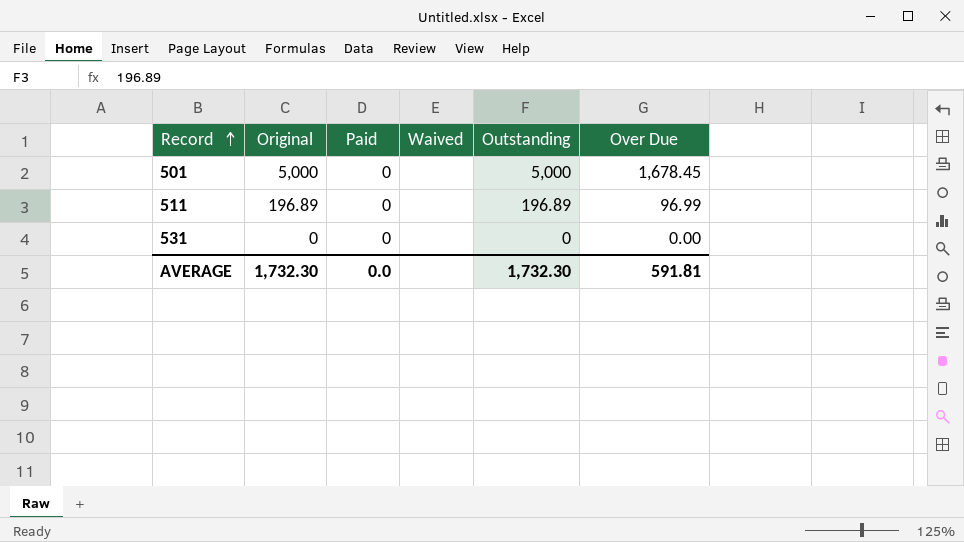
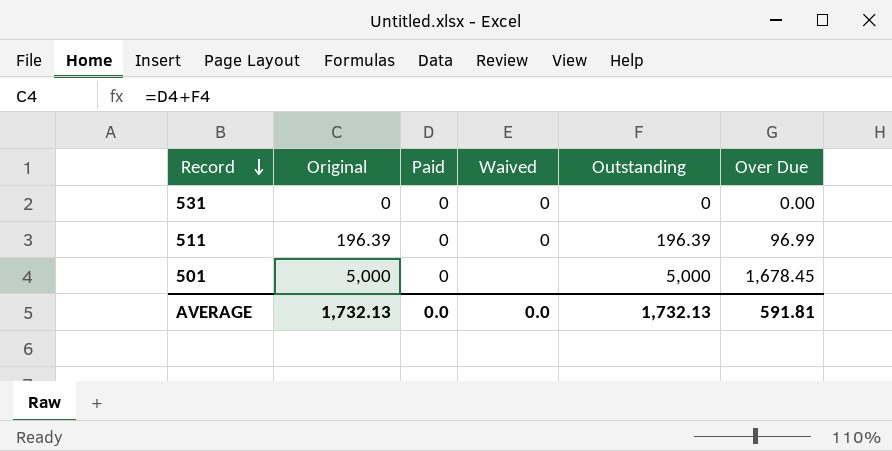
row order: Record ascending -> Record descending
531 | Waived: none -> 0
511 | Original: 196.89 -> 196.39
511 | Waived: none -> 0
511 | Outstanding: 196.89 -> 196.39
AVERAGE | Original: 1,732.30 -> 1,732.13
AVERAGE | Waived: none -> 0.0
AVERAGE | Outstanding: 1,732.30 -> 1,732.13

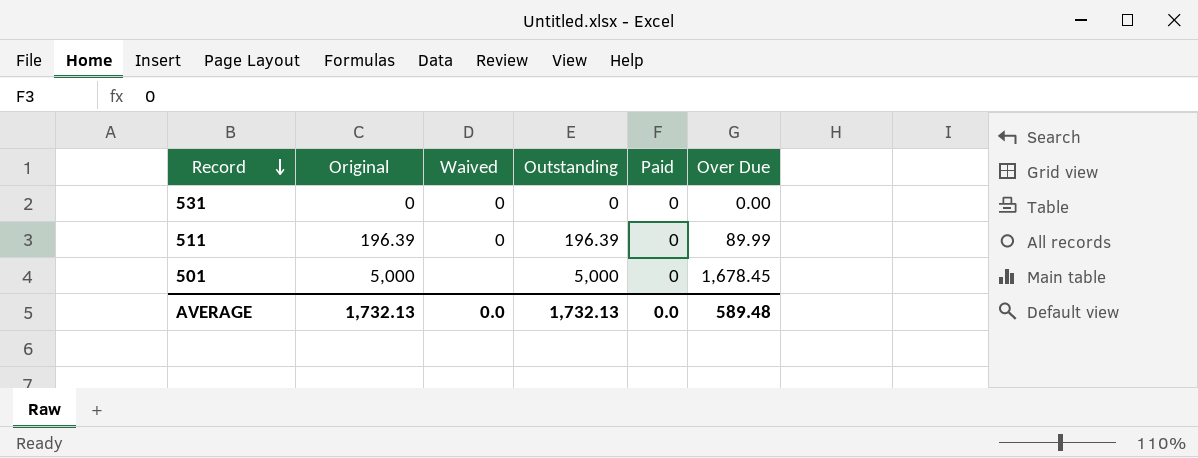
column Paid | position: 3 -> 5
511 | Over Due: 96.99 -> 89.99
AVERAGE | Over Due: 591.81 -> 589.48

